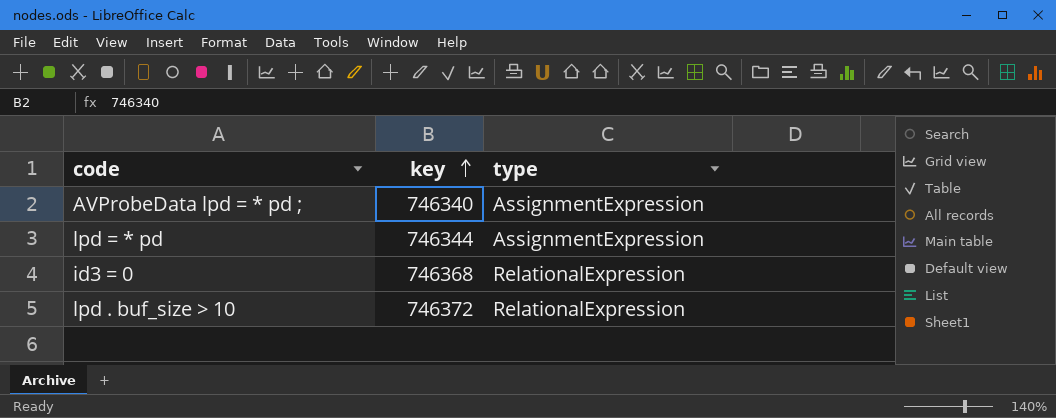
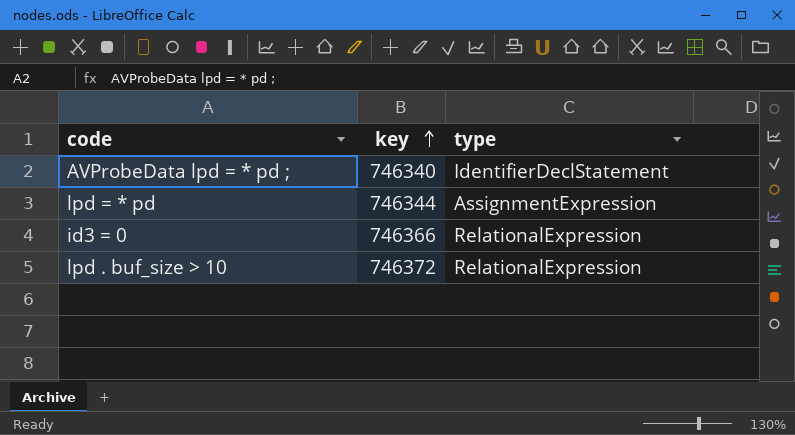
AVProbeData lpd = * pd ; | type: AssignmentExpression -> IdentifierDeclStatement
id3 = 0 | key: 746368 -> 746366

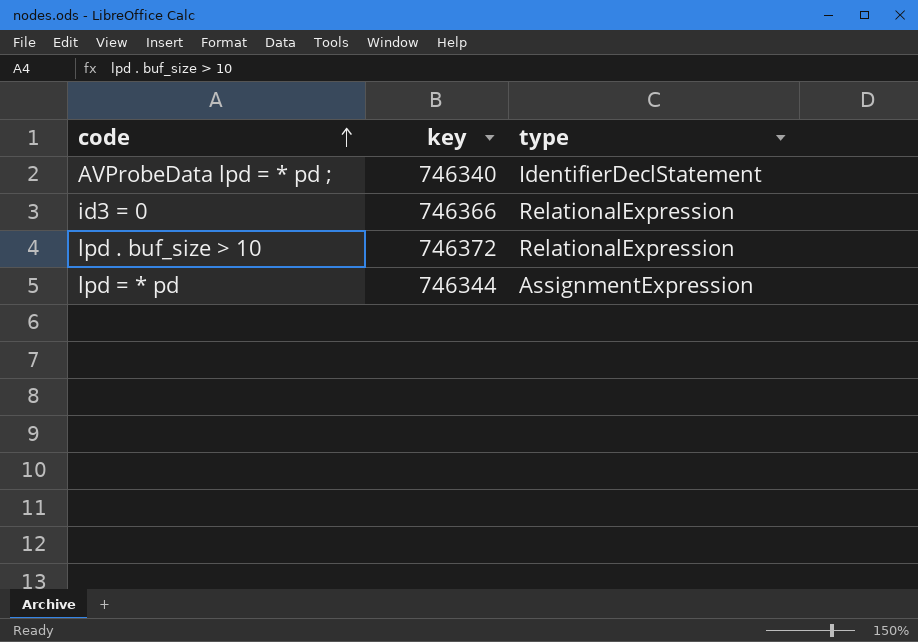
row order: key ascending -> code ascending

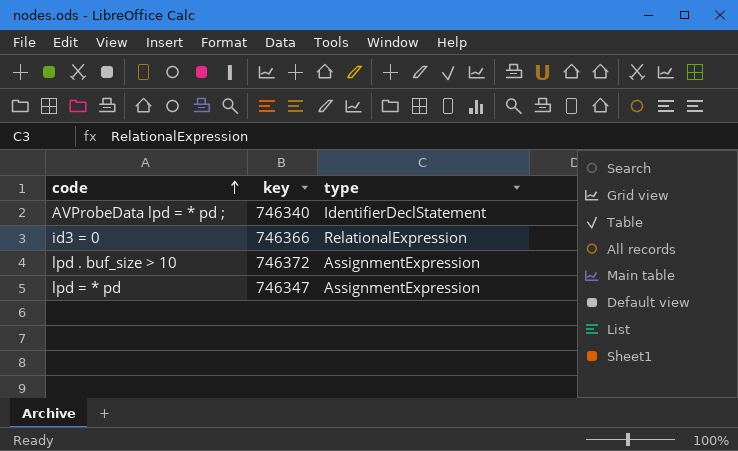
lpd . buf_size > 10 | type: RelationalExpression -> AssignmentExpression
lpd = * pd | key: 746344 -> 746347

